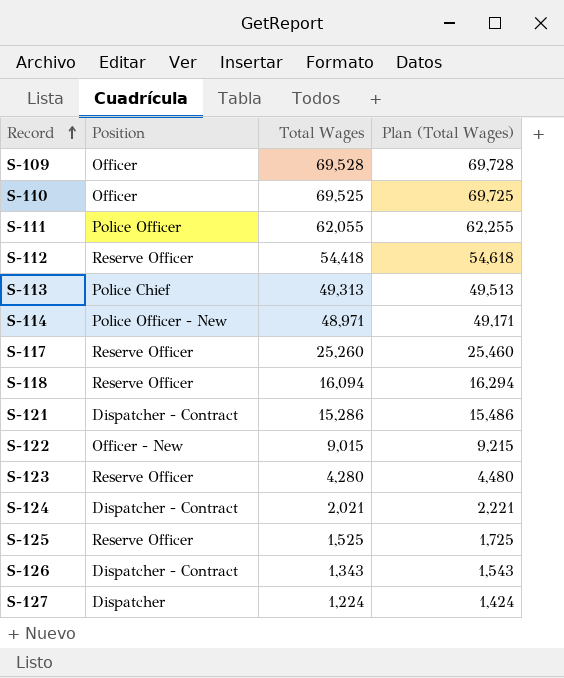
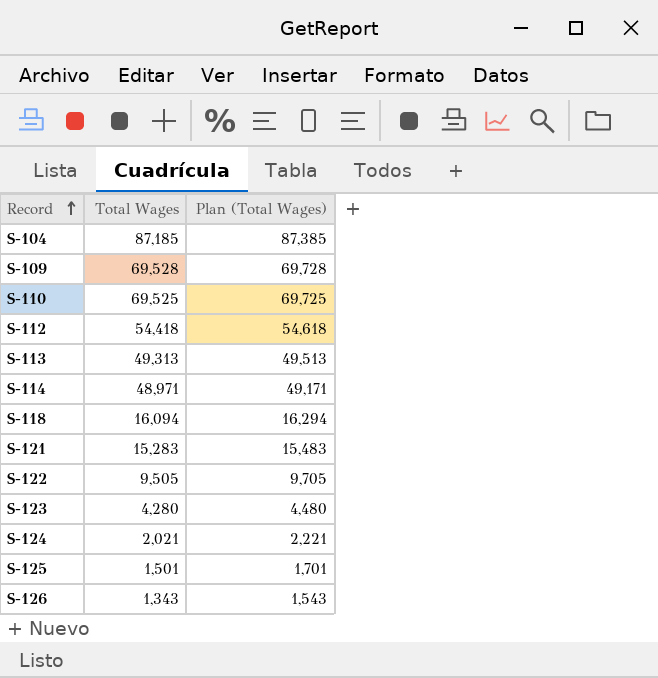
column Position | position: 2 -> none
row S-111: Police Officer | 62,055 | 62,255 -> none
row S-117: Reserve Officer | 25,260 | 25,460 -> none
row S-127: Dispatcher | 1,224 | 1,424 -> none
row S-104: none -> 87,185 | 87,385
S-121 | Total Wages: 15,286 -> 15,283
S-121 | Plan (Total Wages): 15,486 -> 15,483
S-122 | Total Wages: 9,015 -> 9,505
S-122 | Plan (Total Wages): 9,215 -> 9,705
S-125 | Total Wages: 1,525 -> 1,501
S-125 | Plan (Total Wages): 1,725 -> 1,701

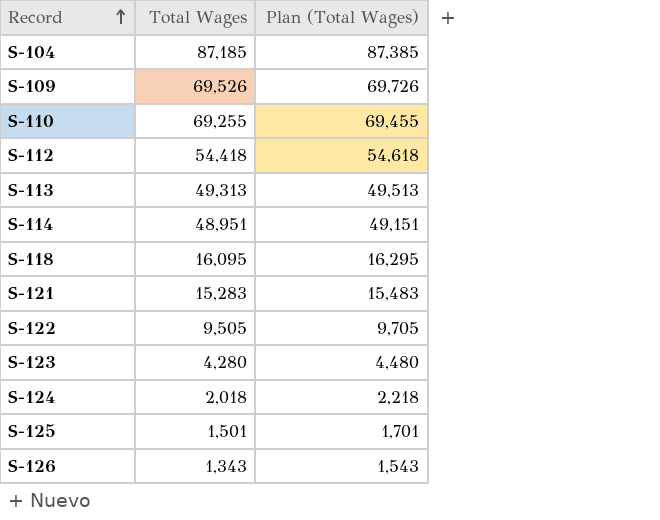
S-109 | Total Wages: 69,528 -> 69,526
S-109 | Plan (Total Wages): 69,728 -> 69,726
S-110 | Total Wages: 69,525 -> 69,255
S-110 | Plan (Total Wages): 69,725 -> 69,455
S-114 | Total Wages: 48,971 -> 48,951
S-114 | Plan (Total Wages): 49,171 -> 49,151
S-118 | Total Wages: 16,094 -> 16,095
S-118 | Plan (Total Wages): 16,294 -> 16,295
S-124 | Total Wages: 2,021 -> 2,018
S-124 | Plan (Total Wages): 2,221 -> 2,218

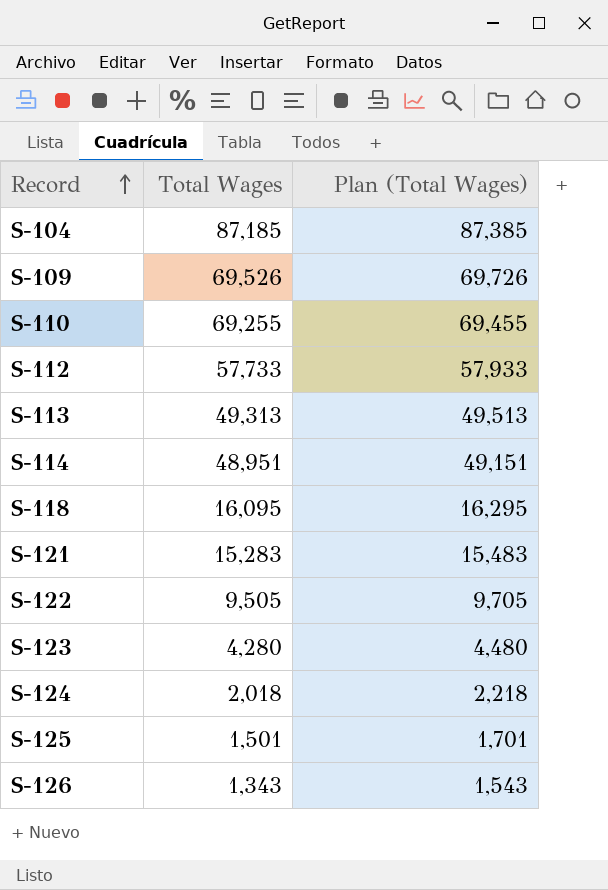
S-112 | Total Wages: 54,418 -> 57,733
S-112 | Plan (Total Wages): 54,618 -> 57,933

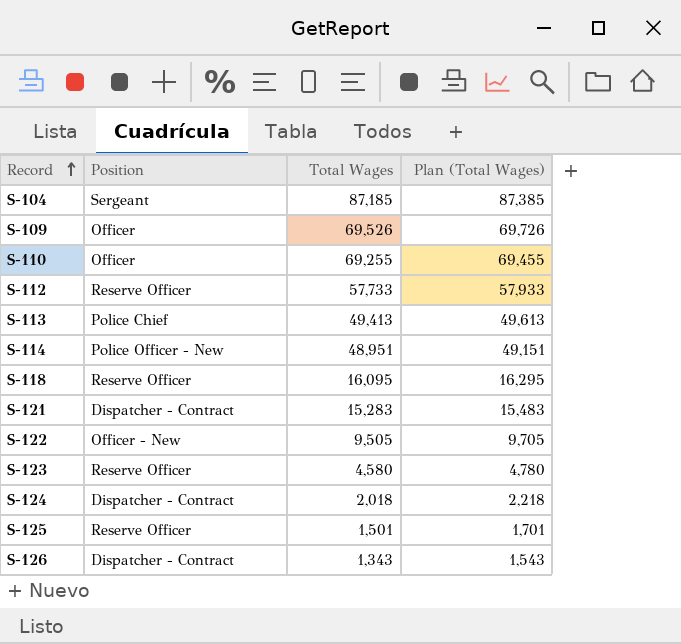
column Position | position: none -> 2
S-113 | Total Wages: 49,313 -> 49,413
S-113 | Plan (Total Wages): 49,513 -> 49,613
S-123 | Total Wages: 4,280 -> 4,580
S-123 | Plan (Total Wages): 4,480 -> 4,780

